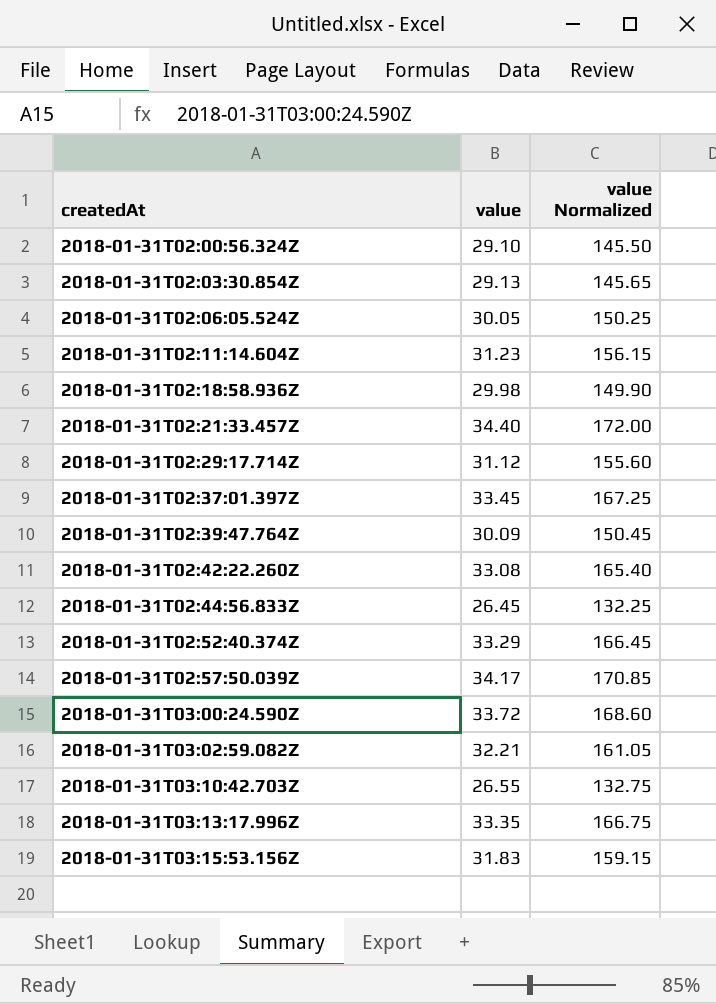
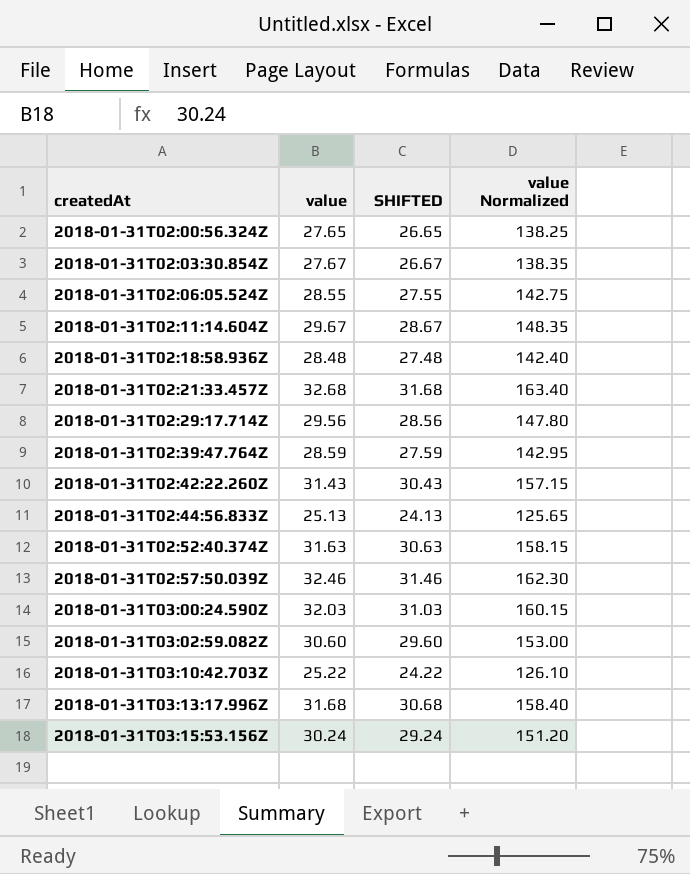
column SHIFTED | formula: none -> [value] - 1
row 2018-01-31T02:37:01.397Z: 33.45 | 167.25 -> none
2018-01-31T02:00:56.324Z | value: 29.10 -> 27.65
2018-01-31T02:00:56.324Z | value Normalized: 145.50 -> 138.25
2018-01-31T02:03:30.854Z | value: 29.13 -> 27.67
2018-01-31T02:03:30.854Z | value Normalized: 145.65 -> 138.35
2018-01-31T02:06:05.524Z | value: 30.05 -> 28.55
2018-01-31T02:06:05.524Z | value Normalized: 150.25 -> 142.75
2018-01-31T02:11:14.604Z | value: 31.23 -> 29.67
2018-01-31T02:11:14.604Z | value Normalized: 156.15 -> 148.35
2018-01-31T02:18:58.936Z | value: 29.98 -> 28.48
2018-01-31T02:18:58.936Z | value Normalized: 149.90 -> 142.40
2018-01-31T02:21:33.457Z | value: 34.40 -> 32.68
2018-01-31T02:21:33.457Z | value Normalized: 172.00 -> 163.40
2018-01-31T02:29:17.714Z | value: 31.12 -> 29.56
2018-01-31T02:29:17.714Z | value Normalized: 155.60 -> 147.80
2018-01-31T02:39:47.764Z | value: 30.09 -> 28.59
2018-01-31T02:39:47.764Z | value Normalized: 150.45 -> 142.95
2018-01-31T02:42:22.260Z | value: 33.08 -> 31.43
2018-01-31T02:42:22.260Z | value Normalized: 165.40 -> 157.15
2018-01-31T02:44:56.833Z | value: 26.45 -> 25.13
2018-01-31T02:44:56.833Z | value Normalized: 132.25 -> 125.65
2018-01-31T02:52:40.374Z | value: 33.29 -> 31.63
2018-01-31T02:52:40.374Z | value Normalized: 166.45 -> 158.15
2018-01-31T02:57:50.039Z | value: 34.17 -> 32.46
2018-01-31T02:57:50.039Z | value Normalized: 170.85 -> 162.30
2018-01-31T03:00:24.590Z | value: 33.72 -> 32.03
2018-01-31T03:00:24.590Z | value Normalized: 168.60 -> 160.15
2018-01-31T03:02:59.082Z | value: 32.21 -> 30.60
2018-01-31T03:02:59.082Z | value Normalized: 161.05 -> 153.00
2018-01-31T03:10:42.703Z | value: 26.55 -> 25.22
2018-01-31T03:10:42.703Z | value Normalized: 132.75 -> 126.10
2018-01-31T03:13:17.996Z | value: 33.35 -> 31.68
2018-01-31T03:13:17.996Z | value Normalized: 166.75 -> 158.40
2018-01-31T03:15:53.156Z | value: 31.83 -> 30.24
2018-01-31T03:15:53.156Z | value Normalized: 159.15 -> 151.20

